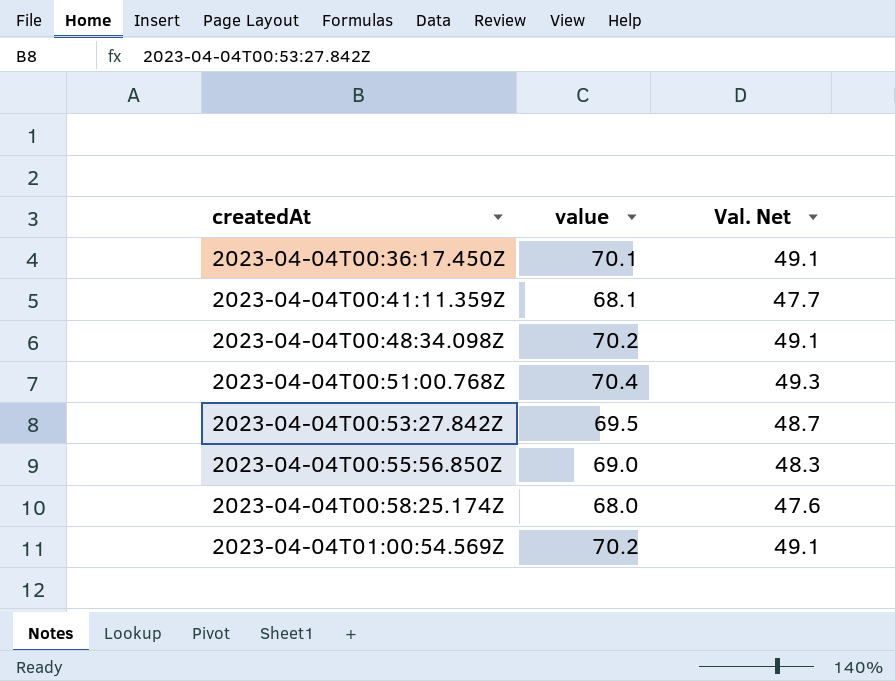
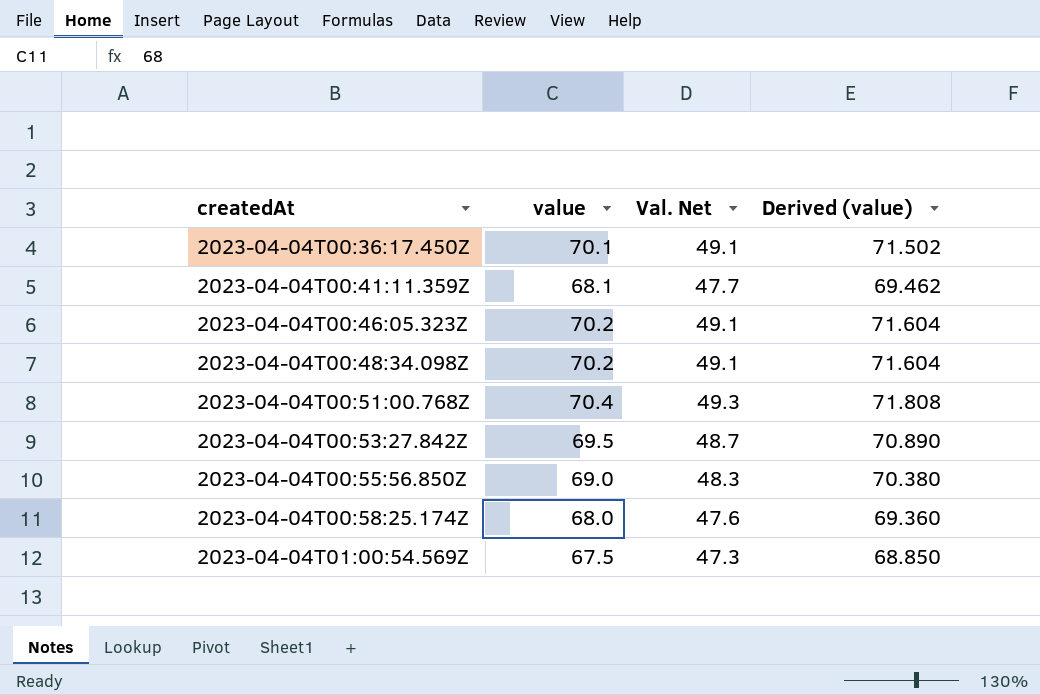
column Derived (value) | formula: none -> [value] * 1.02
row 2023-04-04T00:46:05.323Z: none -> 70.2 | 49.1 | 71.604
2023-04-04T01:00:54.569Z | value: 70.2 -> 67.5
2023-04-04T01:00:54.569Z | Val. Net: 49.1 -> 47.3

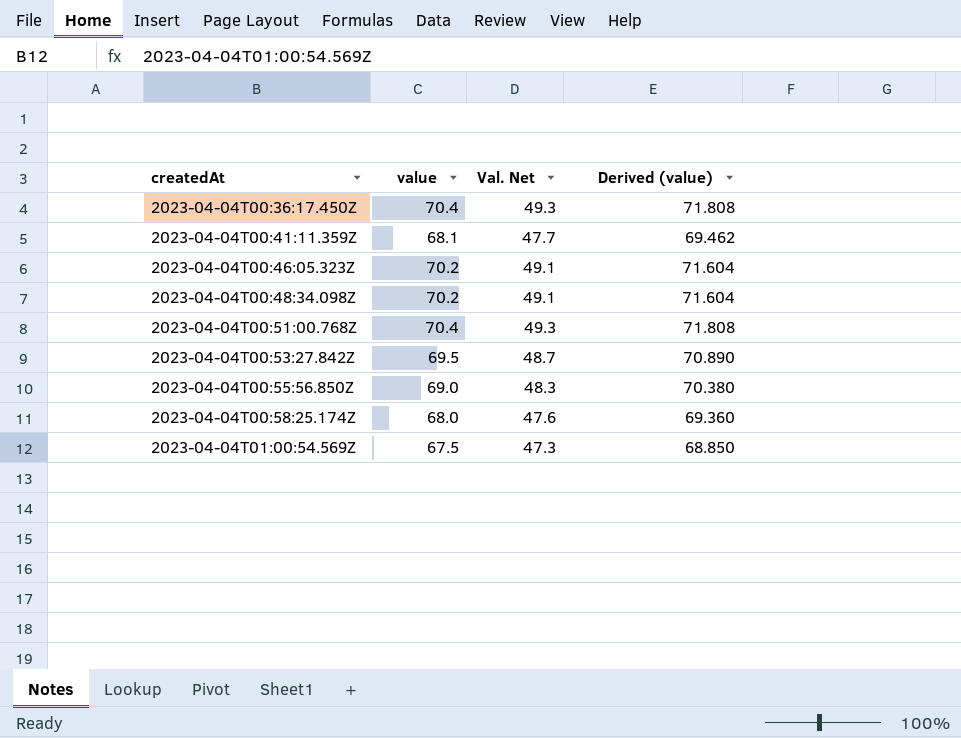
2023-04-04T00:36:17.450Z | value: 70.1 -> 70.4
2023-04-04T00:36:17.450Z | Val. Net: 49.1 -> 49.3
2023-04-04T00:36:17.450Z | Derived (value): 71.502 -> 71.808

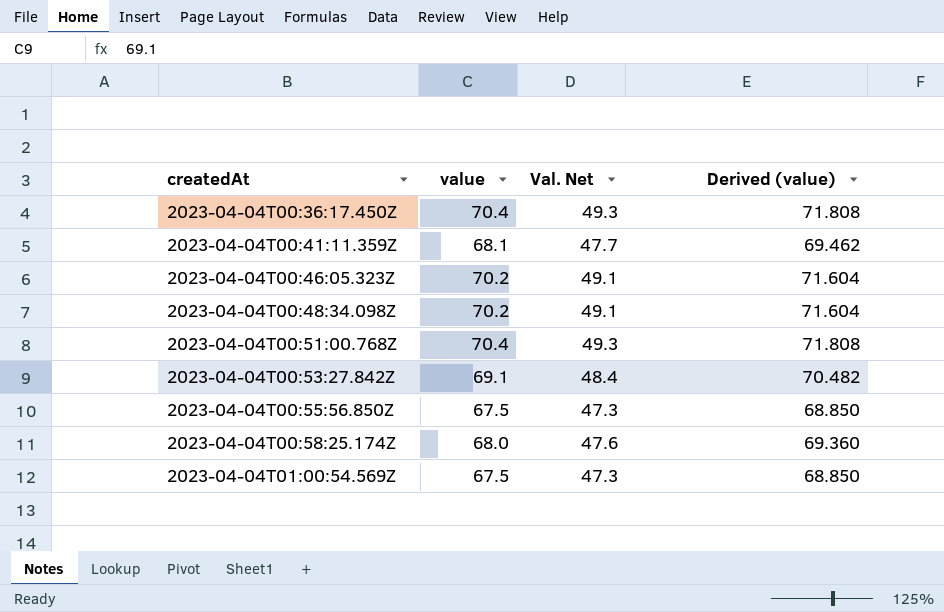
2023-04-04T00:53:27.842Z | value: 69.5 -> 69.1
2023-04-04T00:53:27.842Z | Val. Net: 48.7 -> 48.4
2023-04-04T00:53:27.842Z | Derived (value): 70.890 -> 70.482
2023-04-04T00:55:56.850Z | value: 69.0 -> 67.5
2023-04-04T00:55:56.850Z | Val. Net: 48.3 -> 47.3
2023-04-04T00:55:56.850Z | Derived (value): 70.380 -> 68.850

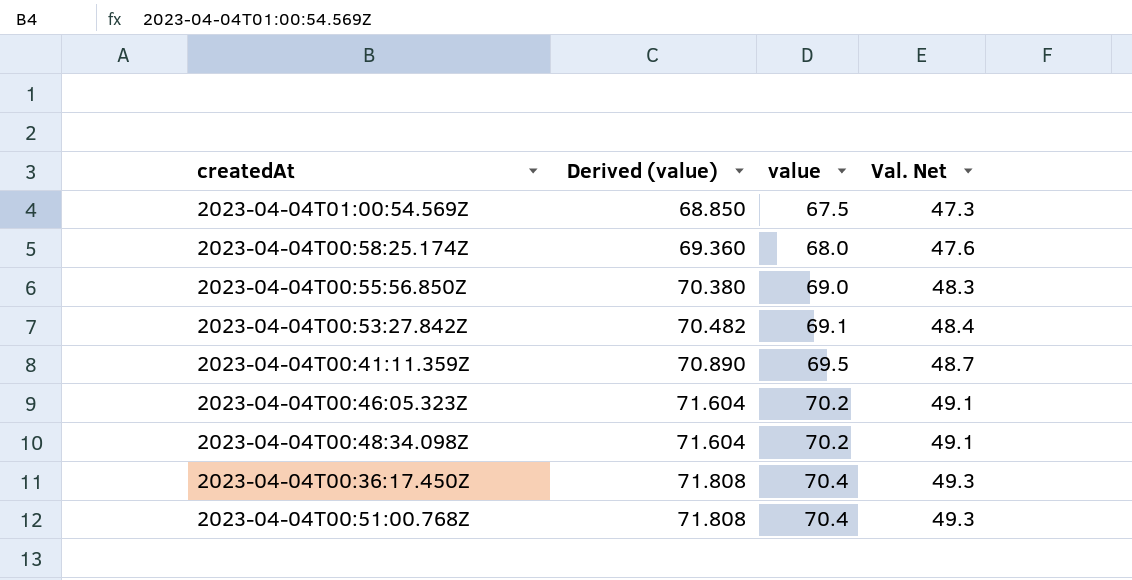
row order: createdAt ascending -> Derived (value) ascending
column Derived (value) | position: 4 -> 2
2023-04-04T00:55:56.850Z | Derived (value): 68.850 -> 70.380
2023-04-04T00:55:56.850Z | value: 67.5 -> 69.0
2023-04-04T00:55:56.850Z | Val. Net: 47.3 -> 48.3
2023-04-04T00:41:11.359Z | Derived (value): 69.462 -> 70.890
2023-04-04T00:41:11.359Z | value: 68.1 -> 69.5
2023-04-04T00:41:11.359Z | Val. Net: 47.7 -> 48.7

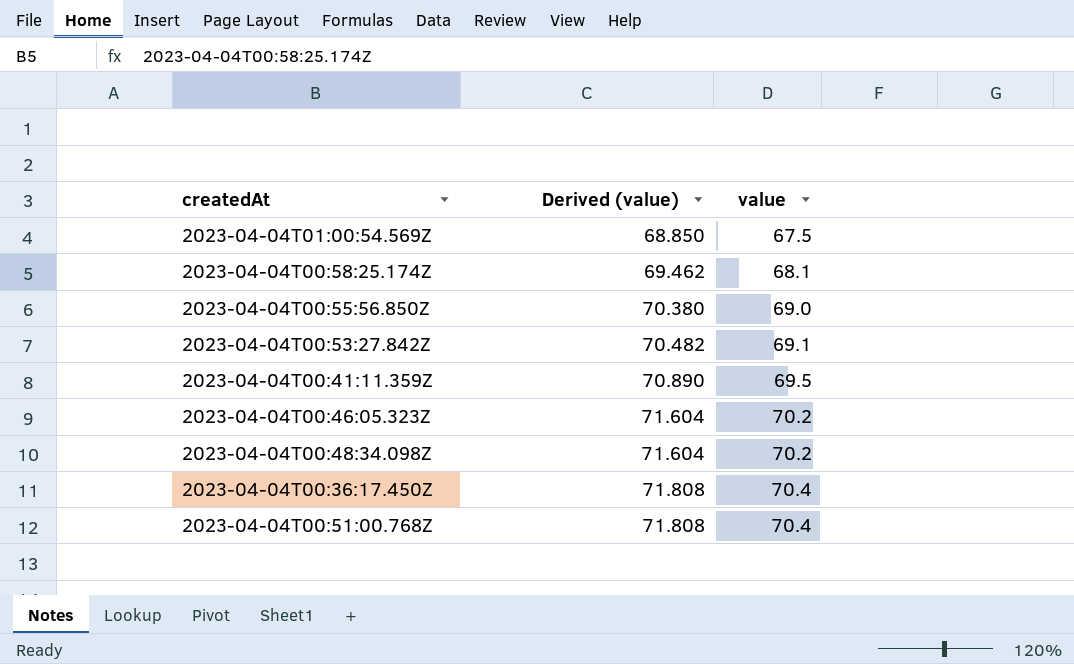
column Val. Net | formula: [value] * 0.7 -> none
2023-04-04T00:58:25.174Z | Derived (value): 69.360 -> 69.462
2023-04-04T00:58:25.174Z | value: 68.0 -> 68.1

